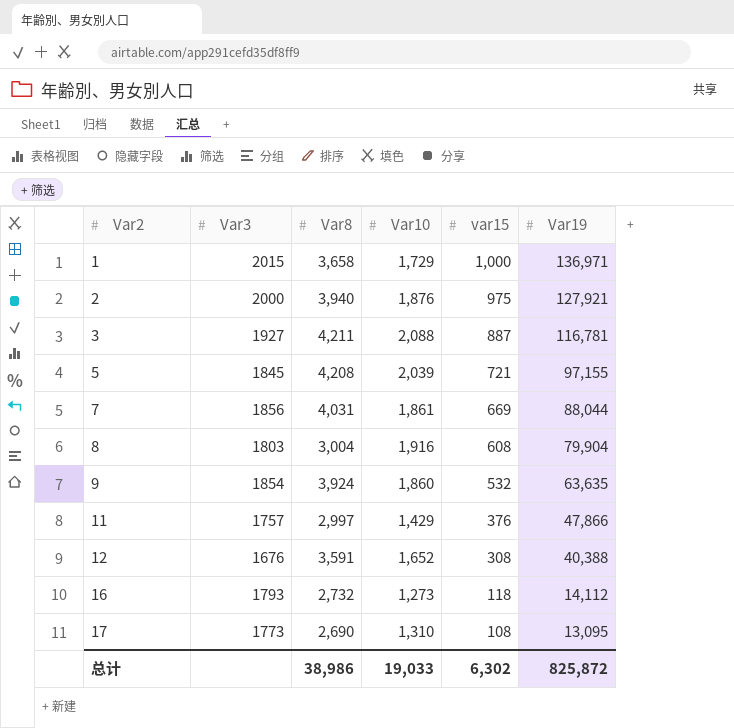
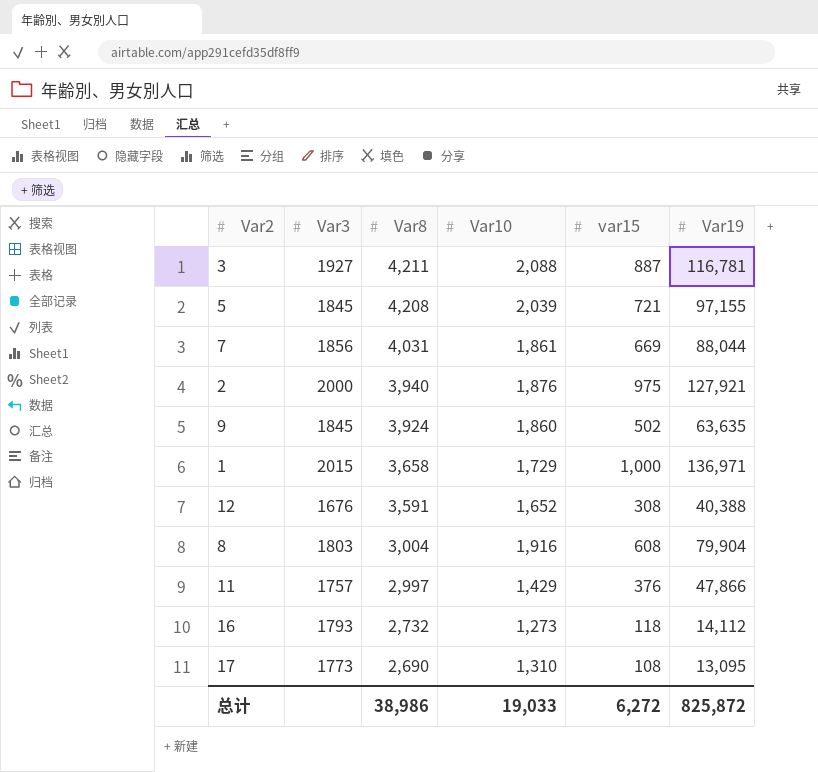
row order: Var2 ascending -> Var8 descending
9 | Var3: 1854 -> 1845
9 | var15: 532 -> 502
总计 | var15: 6,302 -> 6,272

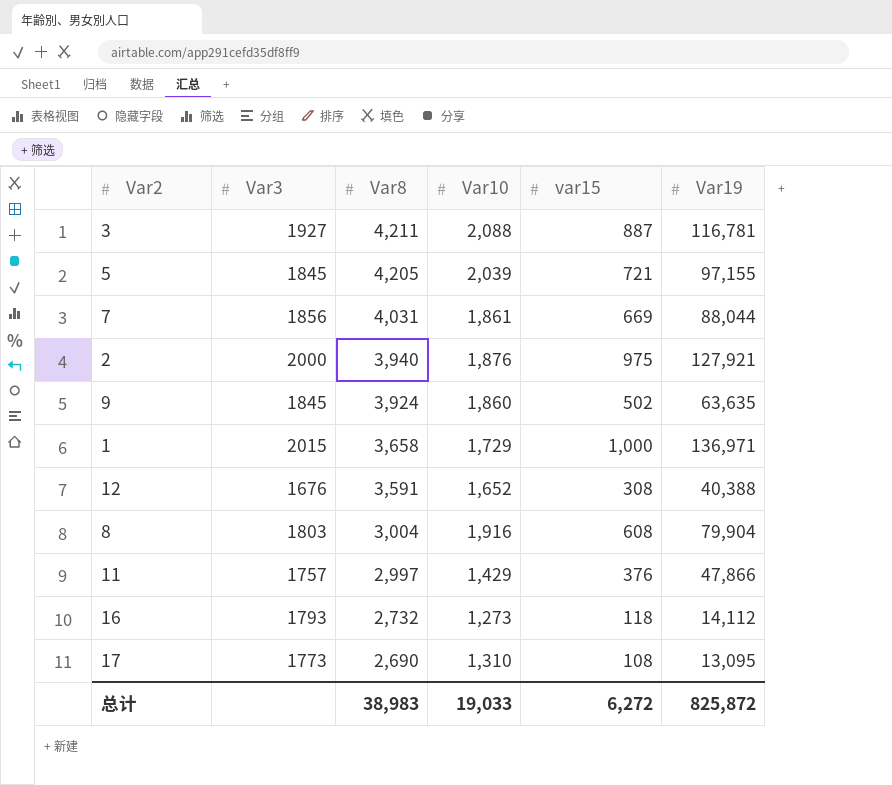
5 | Var8: 4,208 -> 4,205
总计 | Var8: 38,986 -> 38,983

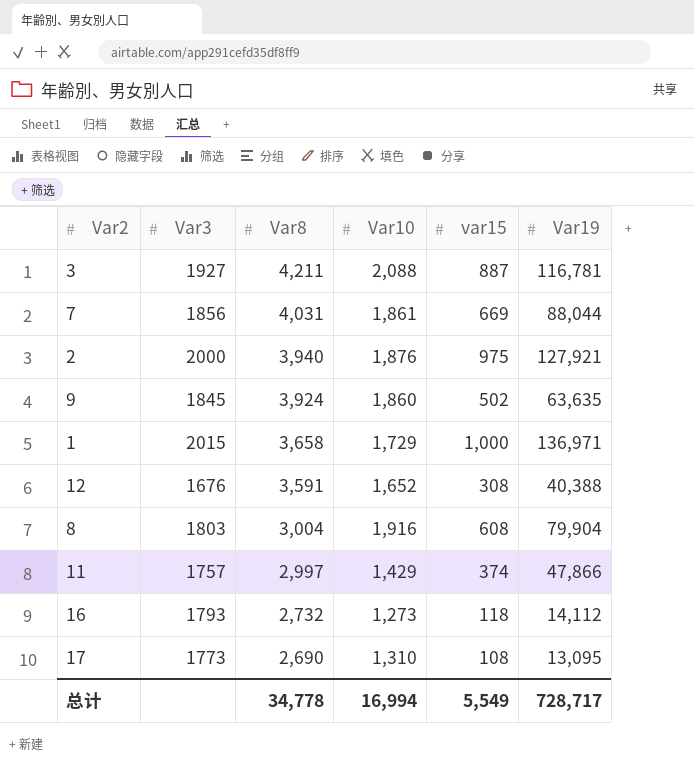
row 5: 1845 | 4,205 | 2,039 | 721 | 97,155 -> none
11 | var15: 376 -> 374
总计 | Var8: 38,983 -> 34,778
总计 | Var10: 19,033 -> 16,994
总计 | var15: 6,272 -> 5,549
总计 | Var19: 825,872 -> 728,717

